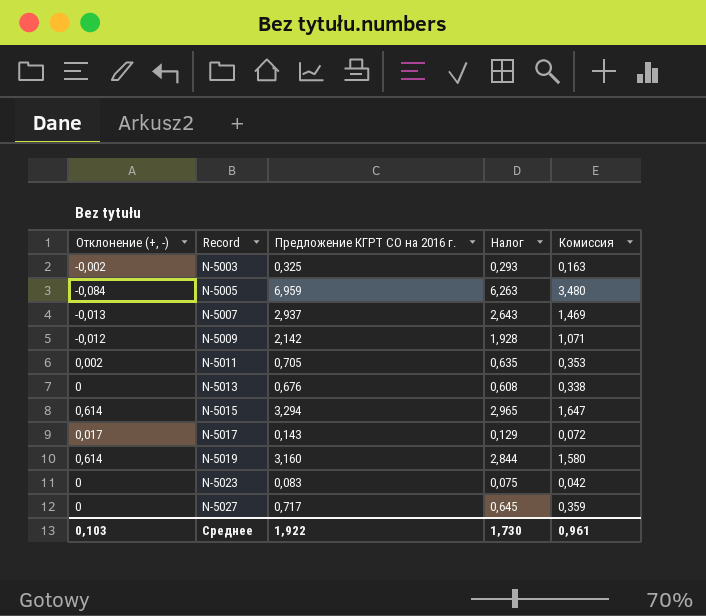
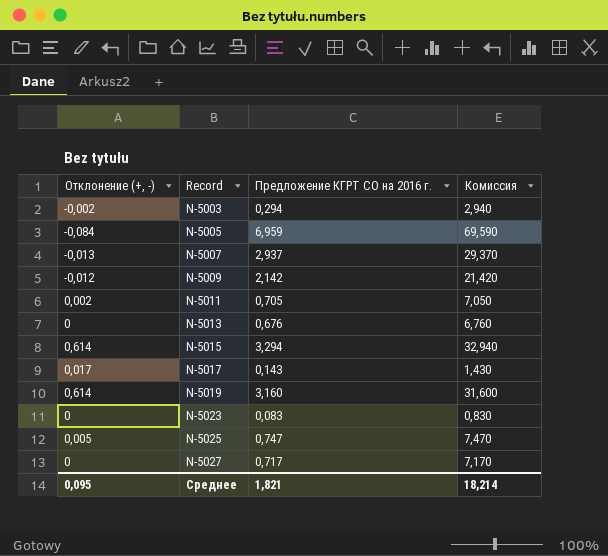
column Налог | formula: [Предложение КГРТ СО на 2016 г.] * 0,9 -> none
column Комиссия | formula: [Предложение КГРТ СО на 2016 г.] * 0,5 -> [Предложение КГРТ СО на 2016 г.] * 10
N-5003 | Предложение КГРТ СО на 2016 г.: 0,325 -> 0,294
row N-5025: none -> 0,005 | 0,747 | 7,470
Среднее | Отклонение (+, -): 0,103 -> 0,095
Среднее | Предложение КГРТ СО на 2016 г.: 1,922 -> 1,821
Среднее | Комиссия: 0,961 -> 18,214

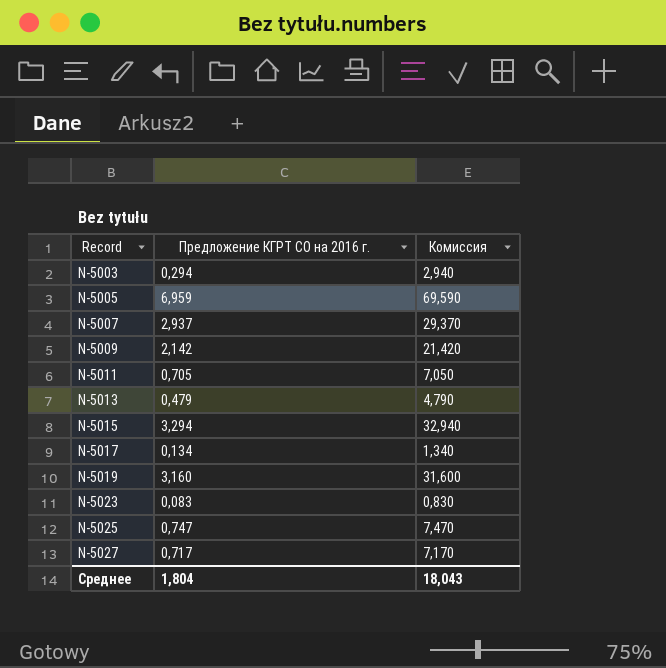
column Отклонение (+, -) | position: 1 -> none
N-5013 | Предложение КГРТ СО на 2016 г.: 0,676 -> 0,479
N-5013 | Комиссия: 6,760 -> 4,790
N-5017 | Предложение КГРТ СО на 2016 г.: 0,143 -> 0,134
N-5017 | Комиссия: 1,430 -> 1,340
Среднее | Предложение КГРТ СО на 2016 г.: 1,821 -> 1,804
Среднее | Комиссия: 18,214 -> 18,043

